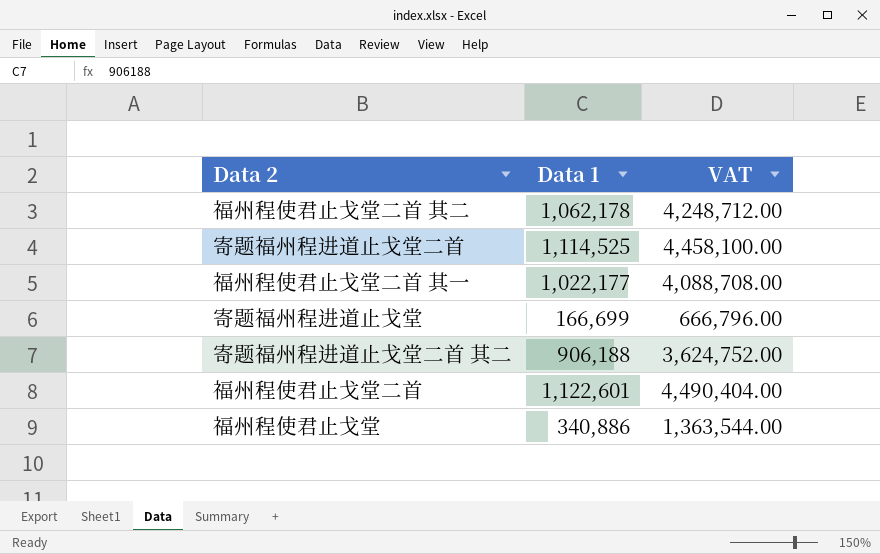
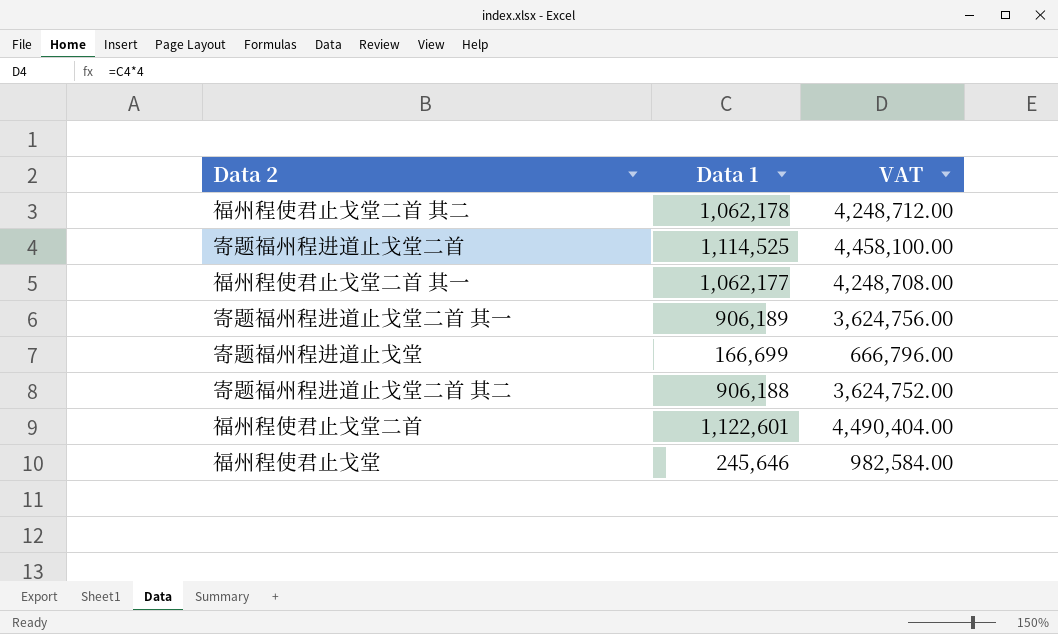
福州程使君止戈堂二首 其一 | Data 1: 1,022,177 -> 1,062,177
福州程使君止戈堂二首 其一 | VAT: 4,088,708.00 -> 4,248,708.00
row 寄题福州程进道止戈堂二首 其一: none -> 906,189 | 3,624,756.00
福州程使君止戈堂 | Data 1: 340,886 -> 245,646
福州程使君止戈堂 | VAT: 1,363,544.00 -> 982,584.00

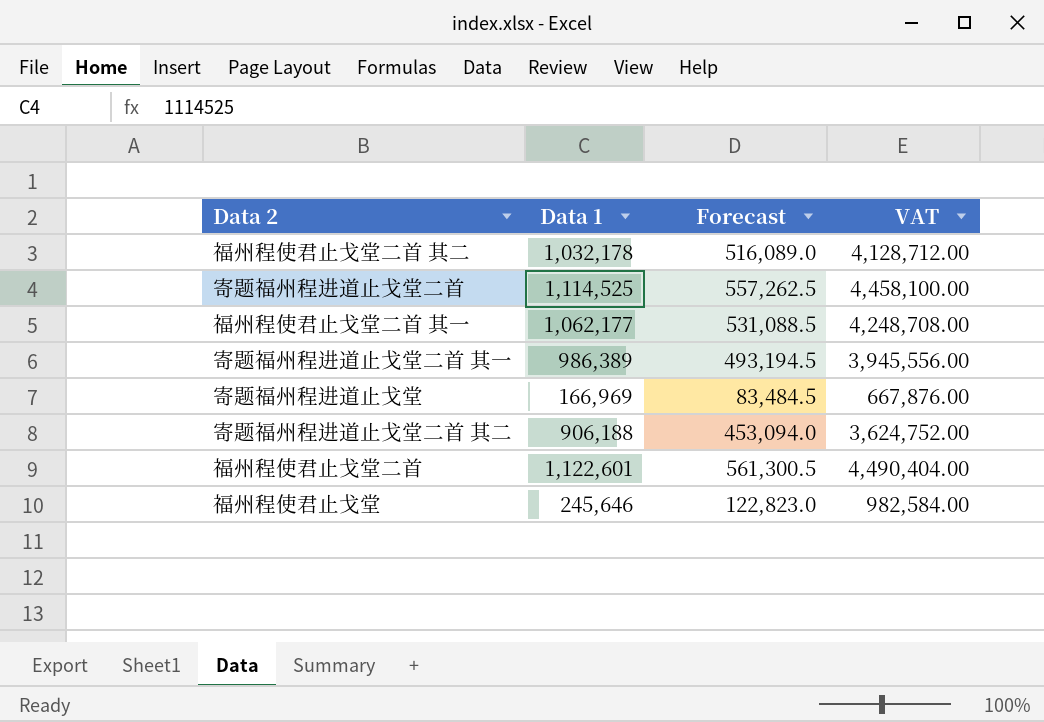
column Forecast | formula: none -> [Data 1] * 0.5
福州程使君止戈堂二首 其二 | Data 1: 1,062,178 -> 1,032,178
福州程使君止戈堂二首 其二 | VAT: 4,248,712.00 -> 4,128,712.00
寄题福州程进道止戈堂二首 其一 | Data 1: 906,189 -> 986,389
寄题福州程进道止戈堂二首 其一 | VAT: 3,624,756.00 -> 3,945,556.00
寄题福州程进道止戈堂 | Data 1: 166,699 -> 166,969
寄题福州程进道止戈堂 | VAT: 666,796.00 -> 667,876.00

